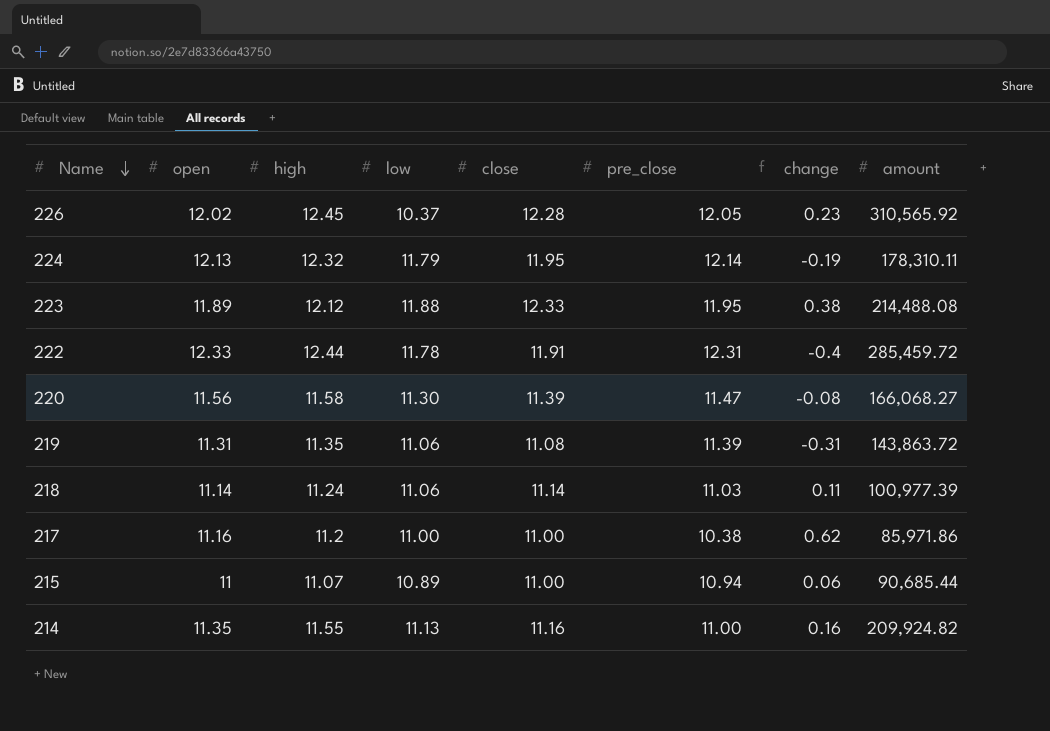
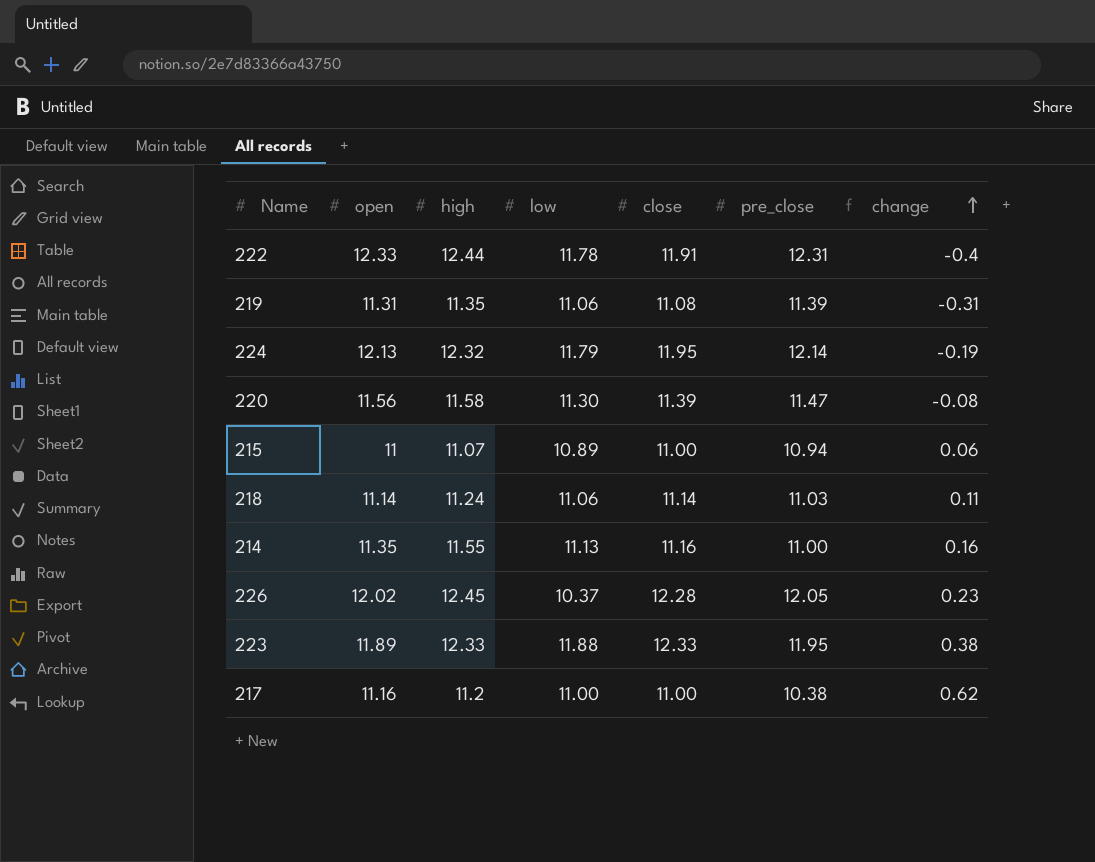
row order: Name descending -> change ascending
column amount | position: 8 -> none
223 | high: 12.12 -> 12.33

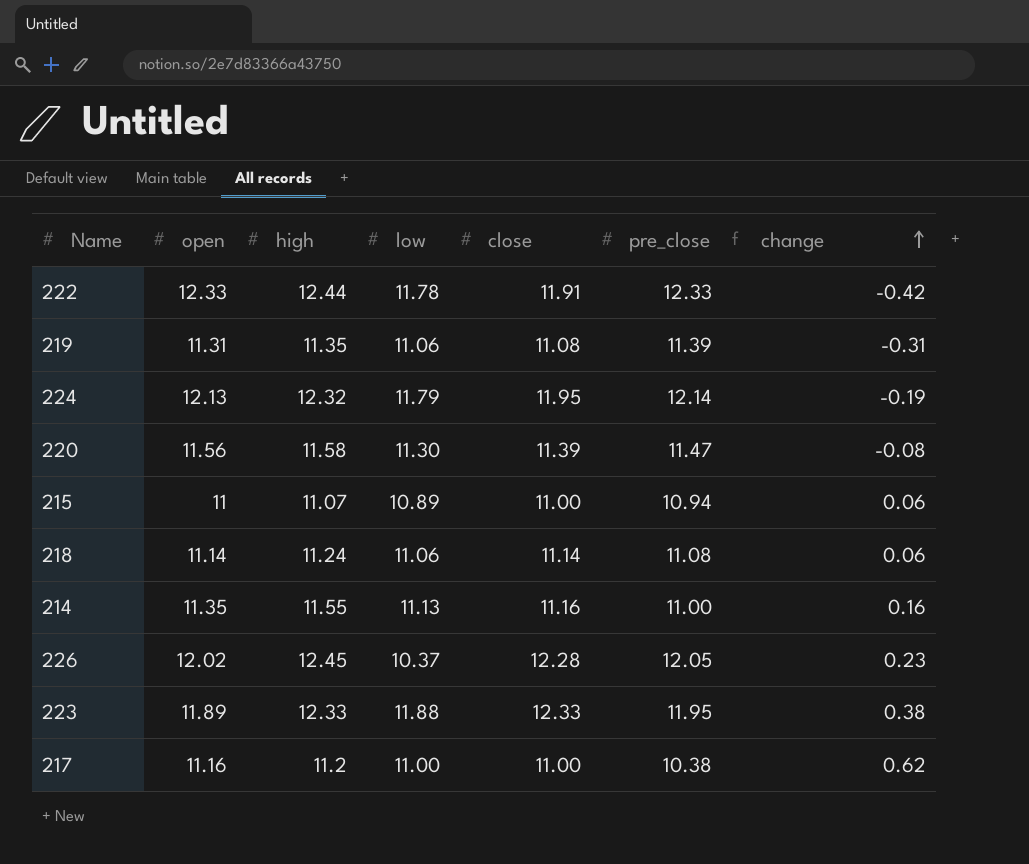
222 | pre_close: 12.31 -> 12.33
222 | change: -0.4 -> -0.42
218 | pre_close: 11.03 -> 11.08
218 | change: 0.11 -> 0.06

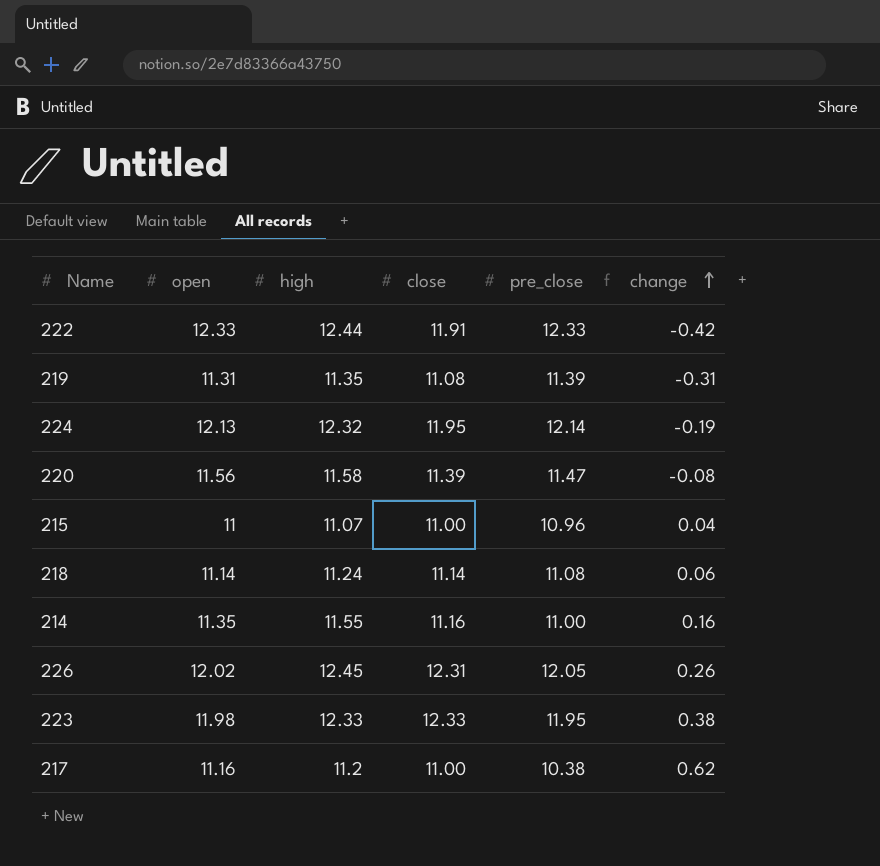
column low | position: 4 -> none
215 | pre_close: 10.94 -> 10.96
215 | change: 0.06 -> 0.04
226 | close: 12.28 -> 12.31
226 | change: 0.23 -> 0.26
223 | open: 11.89 -> 11.98

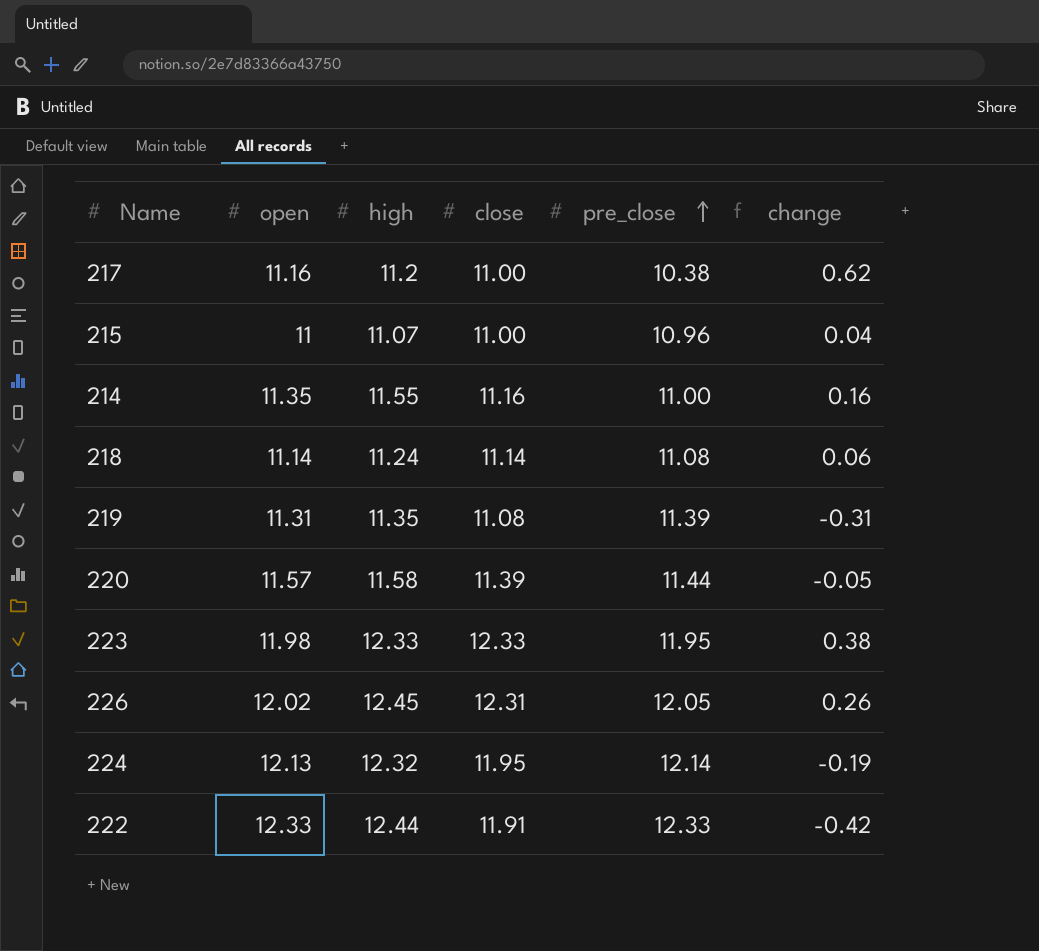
row order: change ascending -> pre_close ascending
220 | open: 11.56 -> 11.57
220 | pre_close: 11.47 -> 11.44
220 | change: -0.08 -> -0.05

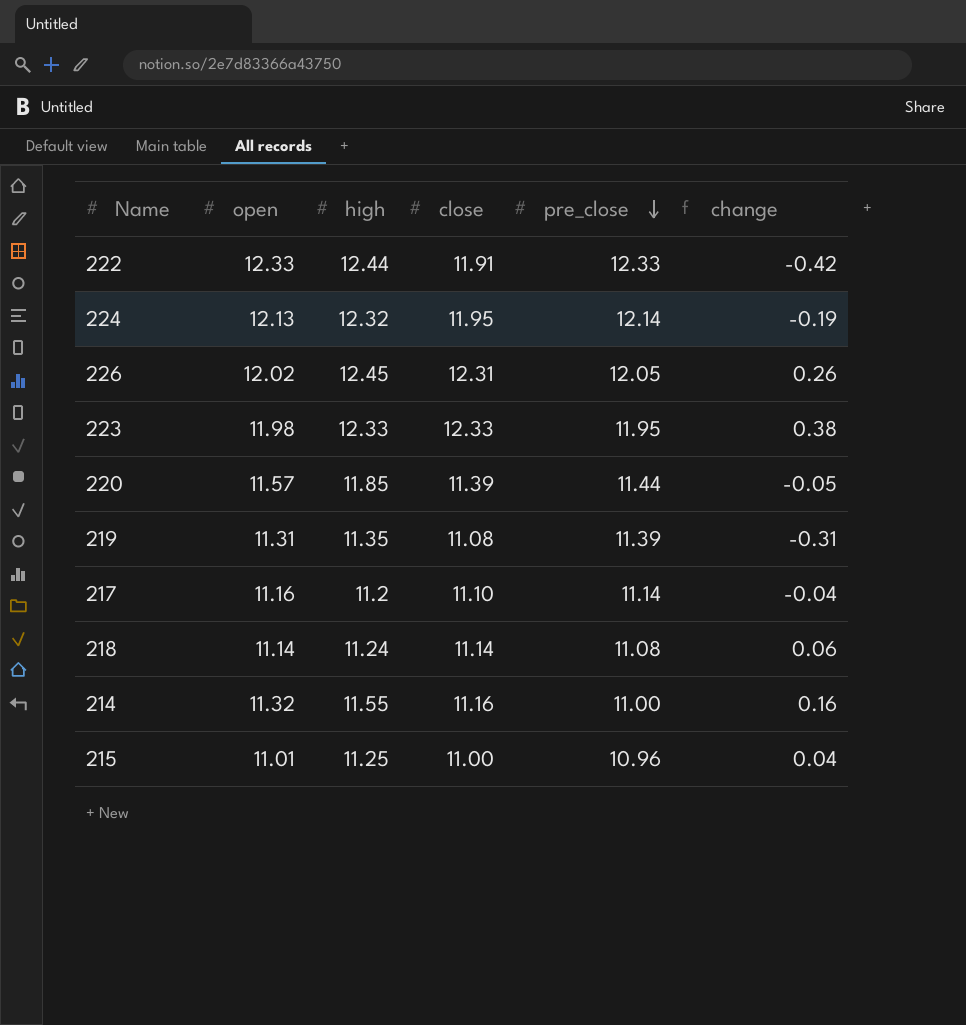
row order: pre_close ascending -> pre_close descending
220 | high: 11.58 -> 11.85
217 | close: 11.00 -> 11.10
217 | pre_close: 10.38 -> 11.14
217 | change: 0.62 -> -0.04
214 | open: 11.35 -> 11.32
215 | open: 11 -> 11.01
215 | high: 11.07 -> 11.25

